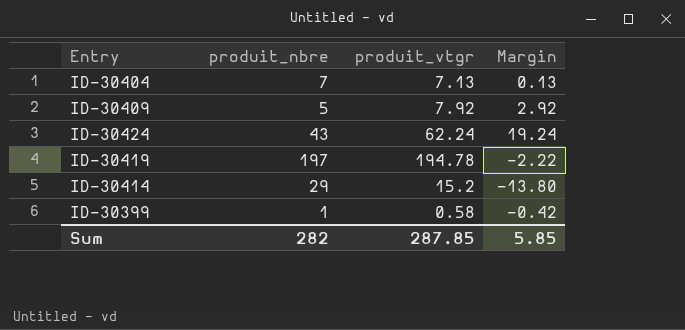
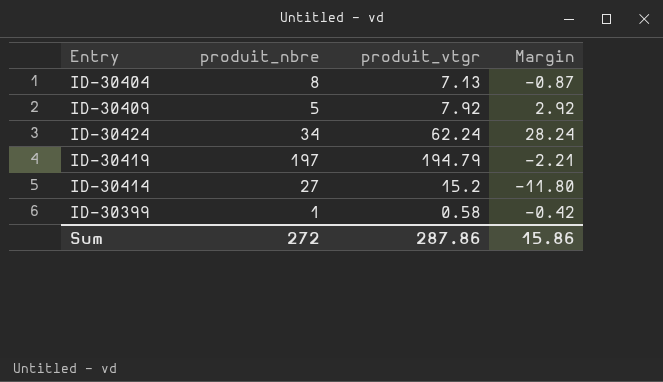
ID-30404 | produit_nbre: 7 -> 8
ID-30404 | Margin: 0.13 -> -0.87
ID-30424 | produit_nbre: 43 -> 34
ID-30424 | Margin: 19.24 -> 28.24
ID-30419 | produit_vtgr: 194.78 -> 194.79
ID-30419 | Margin: -2.22 -> -2.21
ID-30414 | produit_nbre: 29 -> 27
ID-30414 | Margin: -13.80 -> -11.80
Sum | produit_nbre: 282 -> 272
Sum | produit_vtgr: 287.85 -> 287.86
Sum | Margin: 5.85 -> 15.86

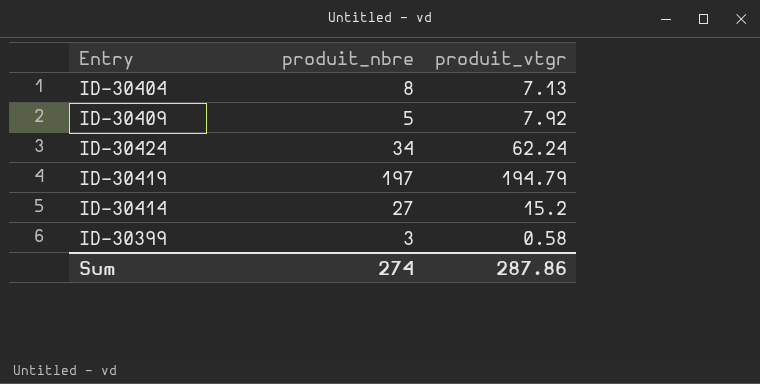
column Margin | formula: [produit_vtgr] - [produit_nbre] -> none
ID-30399 | produit_nbre: 1 -> 3
Sum | produit_nbre: 272 -> 274

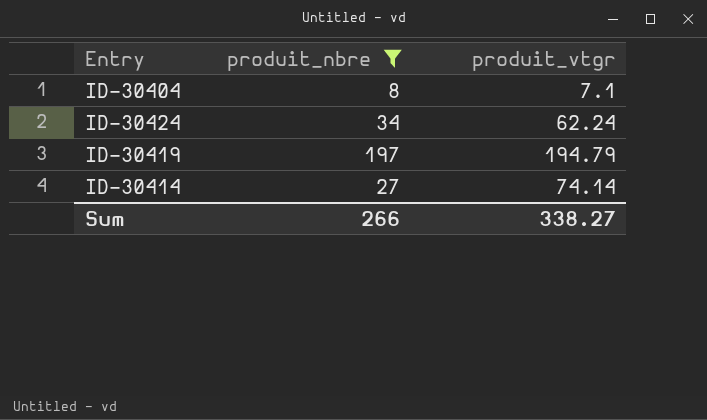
filter: none -> produit_nbre >= 8
ID-30404 | produit_vtgr: 7.13 -> 7.1
ID-30414 | produit_vtgr: 15.2 -> 74.14
Sum | produit_nbre: 274 -> 266
Sum | produit_vtgr: 287.86 -> 338.27

